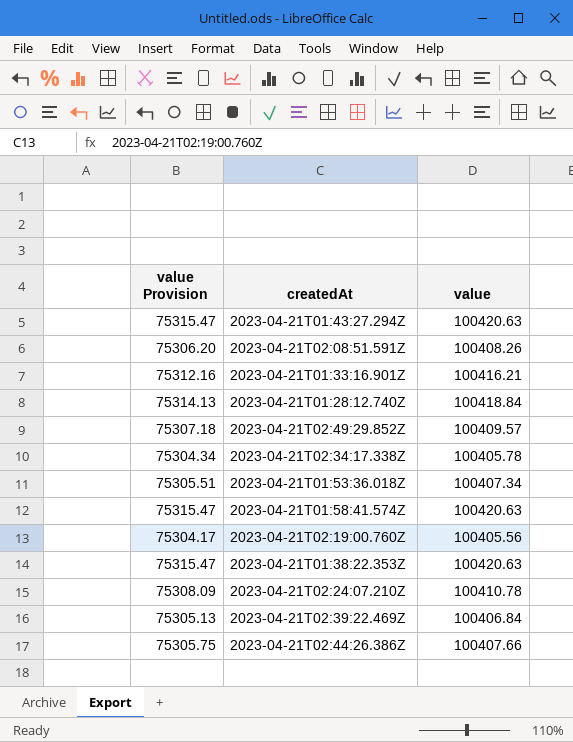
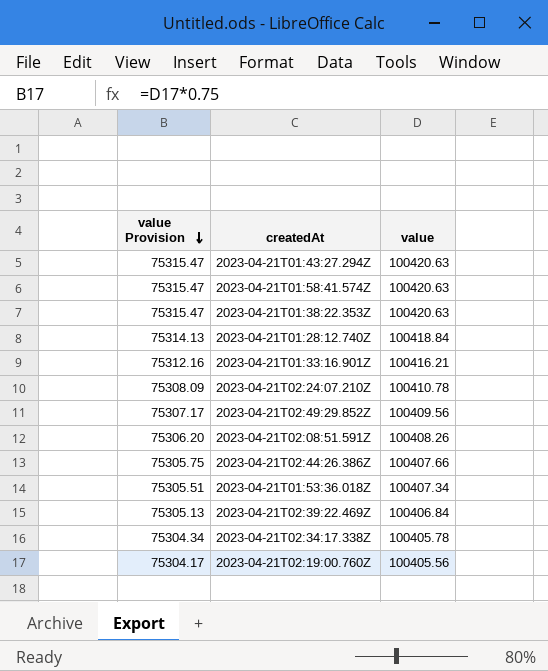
row order: none -> value Provision descending
2023-04-21T02:49:29.852Z | value Provision: 75307.18 -> 75307.17
2023-04-21T02:49:29.852Z | value: 100409.57 -> 100409.56

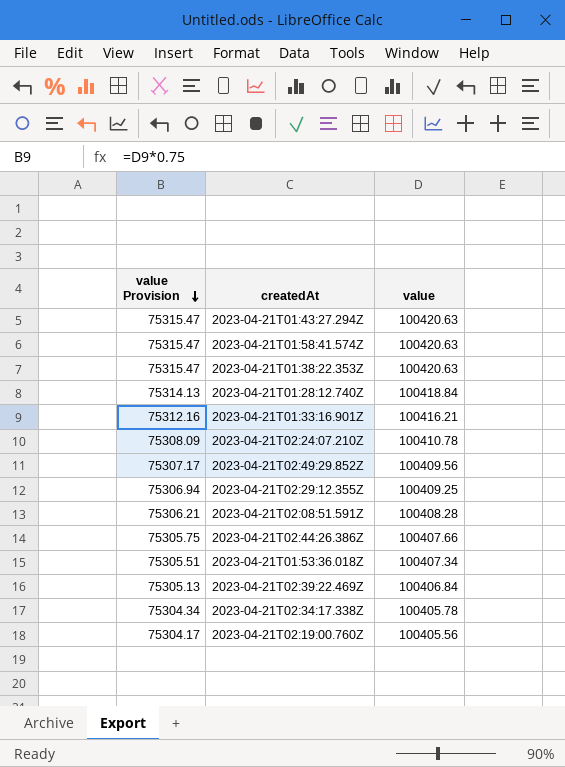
row 2023-04-21T02:29:12.355Z: none -> 75306.94 | 100409.25
2023-04-21T02:08:51.591Z | value Provision: 75306.20 -> 75306.21
2023-04-21T02:08:51.591Z | value: 100408.26 -> 100408.28

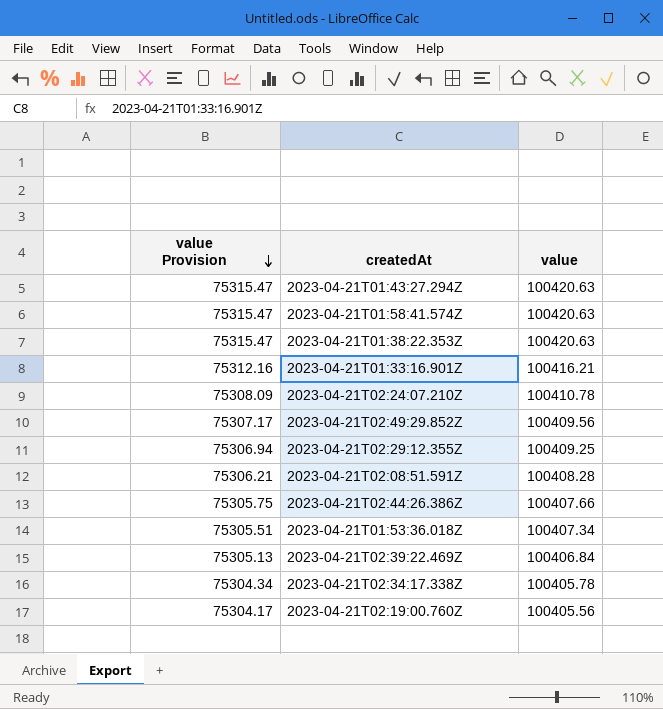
row 2023-04-21T01:28:12.740Z: 75314.13 | 100418.84 -> none

